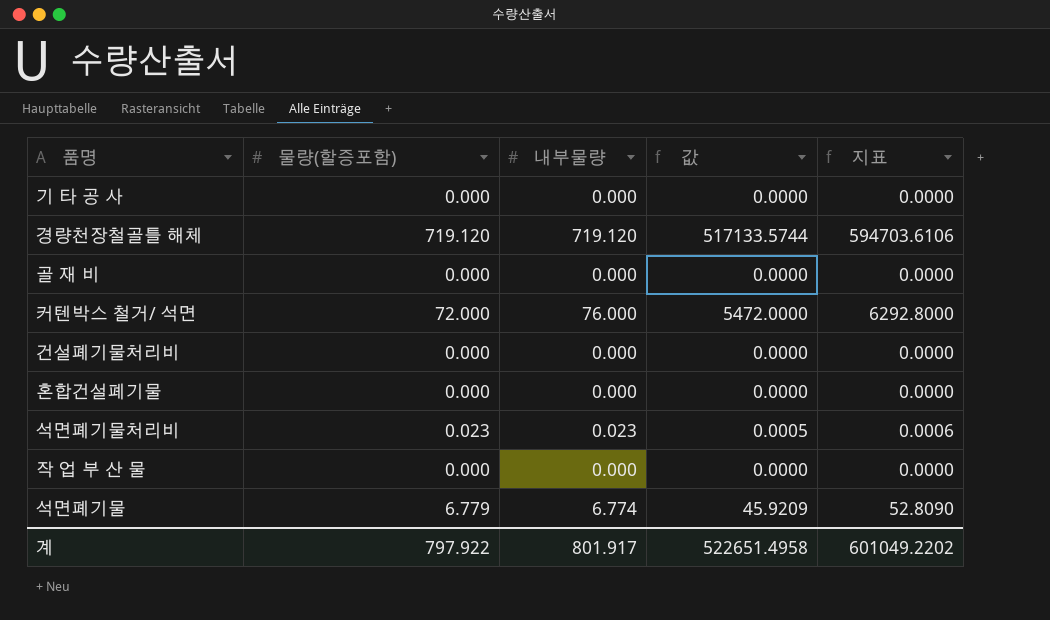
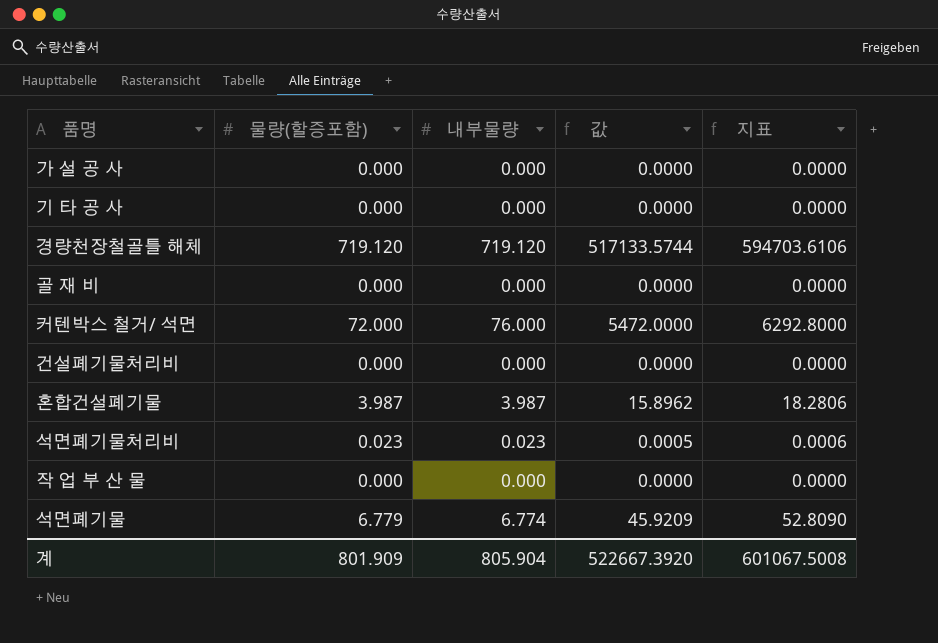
row 가 설 공 사: none -> 0.000 | 0.000 | 0.0000 | 0.0000
혼합건설폐기물 | 물량(할증포함): 0.000 -> 3.987
혼합건설폐기물 | 내부물량: 0.000 -> 3.987
혼합건설폐기물 | 값: 0.0000 -> 15.8962
혼합건설폐기물 | 지표: 0.0000 -> 18.2806
계 | 물량(할증포함): 797.922 -> 801.909
계 | 내부물량: 801.917 -> 805.904
계 | 값: 522651.4958 -> 522667.3920
계 | 지표: 601049.2202 -> 601067.5008

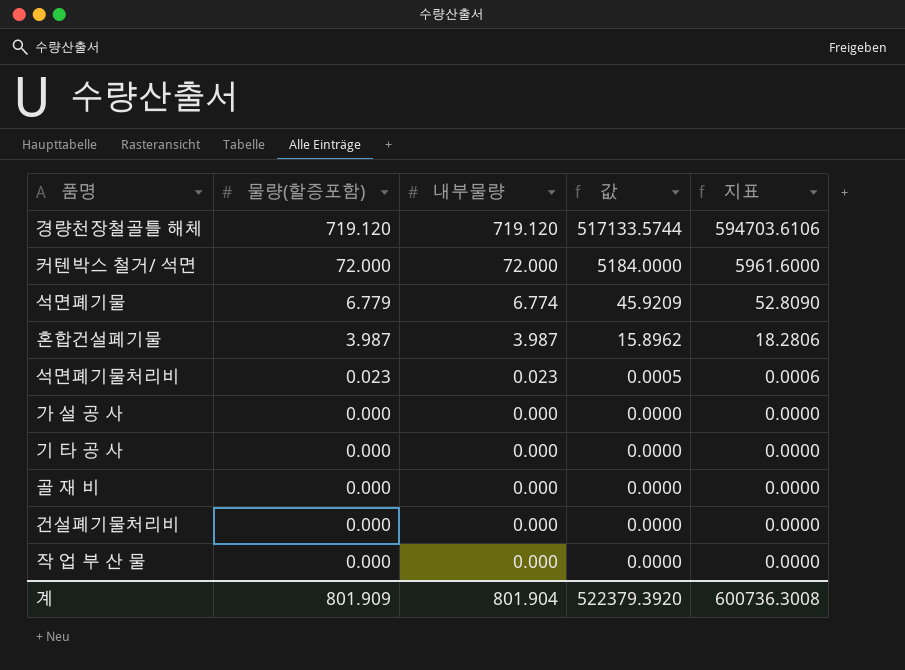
row order: none -> 물량(할증포함) descending
커텐박스 철거/ 석면 | 내부물량: 76.000 -> 72.000
커텐박스 철거/ 석면 | 값: 5472.0000 -> 5184.0000
커텐박스 철거/ 석면 | 지표: 6292.8000 -> 5961.6000
계 | 내부물량: 805.904 -> 801.904
계 | 값: 522667.3920 -> 522379.3920
계 | 지표: 601067.5008 -> 600736.3008

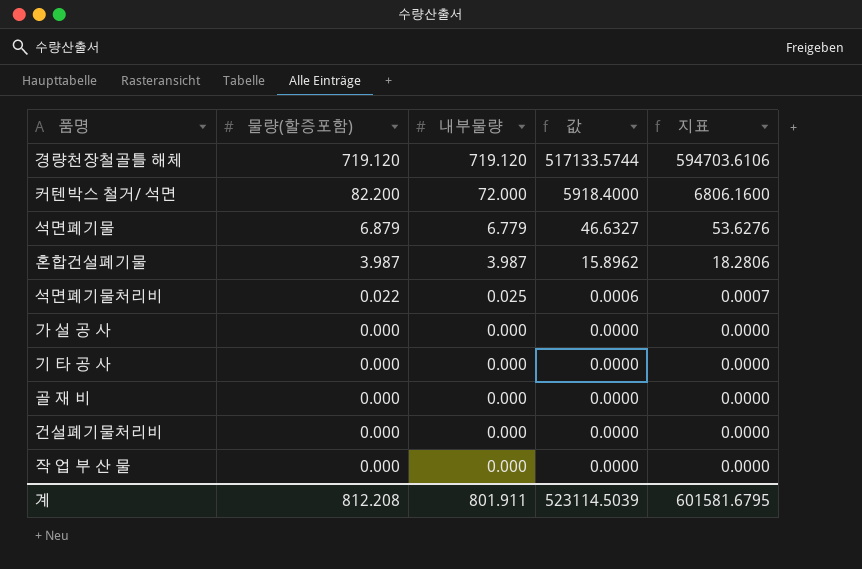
커텐박스 철거/ 석면 | 물량(할증포함): 72.000 -> 82.200
커텐박스 철거/ 석면 | 값: 5184.0000 -> 5918.4000
커텐박스 철거/ 석면 | 지표: 5961.6000 -> 6806.1600
석면폐기물 | 물량(할증포함): 6.779 -> 6.879
석면폐기물 | 내부물량: 6.774 -> 6.779
석면폐기물 | 값: 45.9209 -> 46.6327
석면폐기물 | 지표: 52.8090 -> 53.6276
석면폐기물처리비 | 물량(할증포함): 0.023 -> 0.022
석면폐기물처리비 | 내부물량: 0.023 -> 0.025
석면폐기물처리비 | 값: 0.0005 -> 0.0006
석면폐기물처리비 | 지표: 0.0006 -> 0.0007
계 | 물량(할증포함): 801.909 -> 812.208
계 | 내부물량: 801.904 -> 801.911
계 | 값: 522379.3920 -> 523114.5039
계 | 지표: 600736.3008 -> 601581.6795

